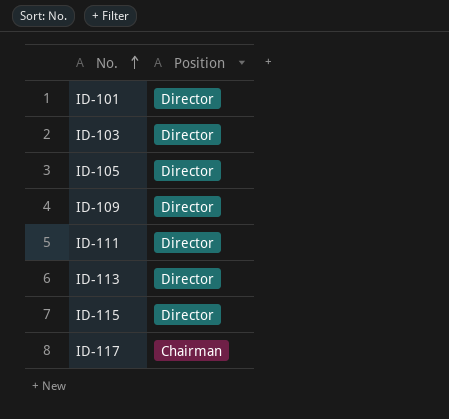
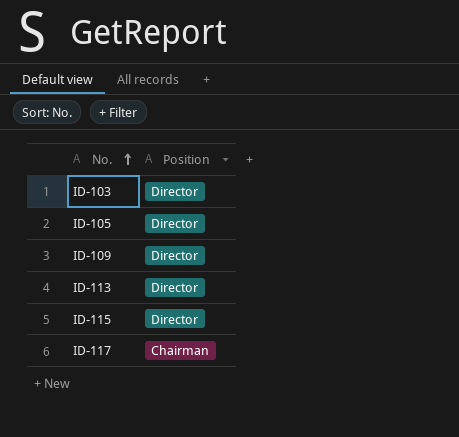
row ID-101: Director -> none
row ID-111: Director -> none

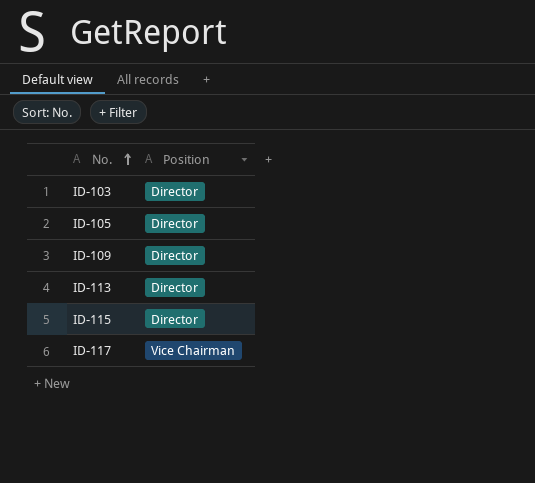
ID-117 | Position: Chairman -> Vice Chairman

